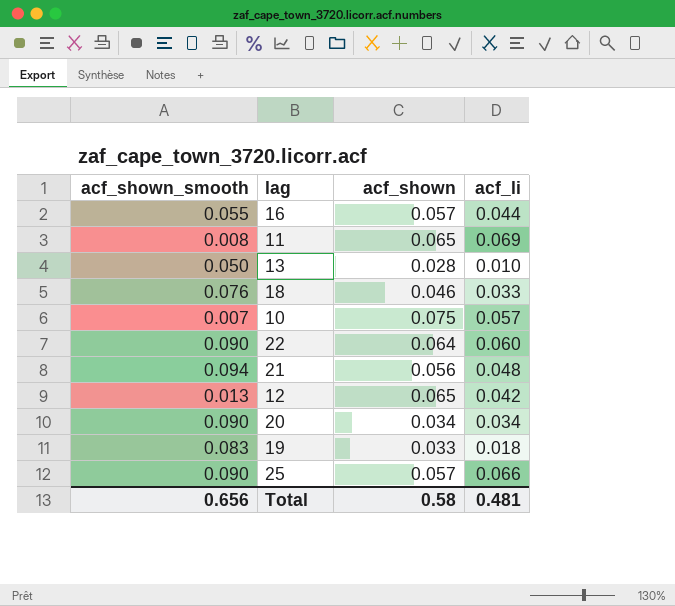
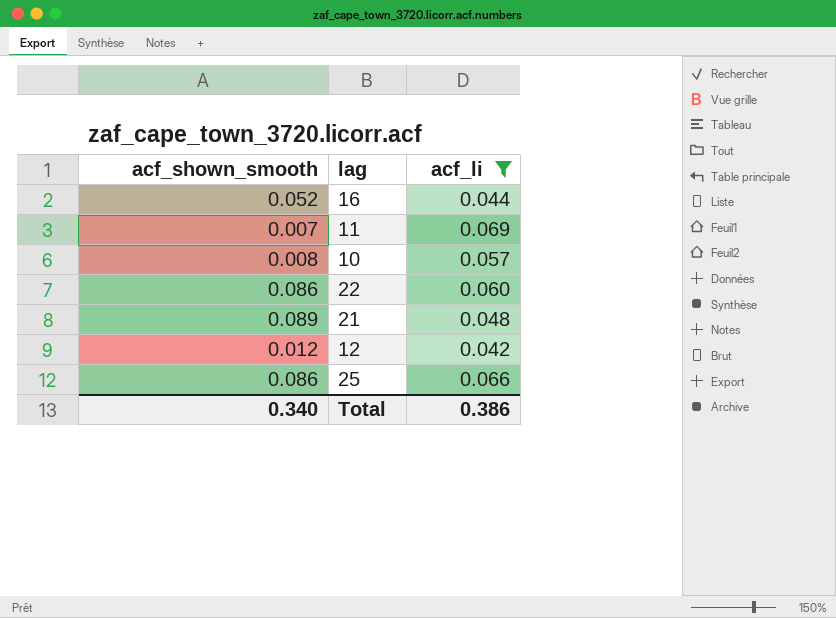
filter: none -> acf_li >= 0.042
column acf_shown | position: 3 -> none
16 | acf_shown_smooth: 0.055 -> 0.052
11 | acf_shown_smooth: 0.008 -> 0.007
10 | acf_shown_smooth: 0.007 -> 0.008
22 | acf_shown_smooth: 0.090 -> 0.086
21 | acf_shown_smooth: 0.094 -> 0.089
12 | acf_shown_smooth: 0.013 -> 0.012
25 | acf_shown_smooth: 0.090 -> 0.086
Total | acf_shown_smooth: 0.656 -> 0.340
Total | acf_li: 0.481 -> 0.386

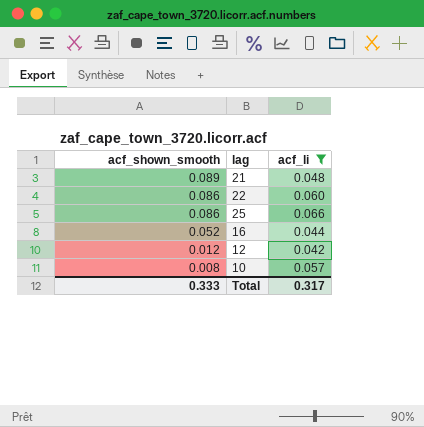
row order: none -> acf_shown_smooth descending
row 11: 0.007 | 0.069 -> none
Total | acf_shown_smooth: 0.340 -> 0.333
Total | acf_li: 0.386 -> 0.317

